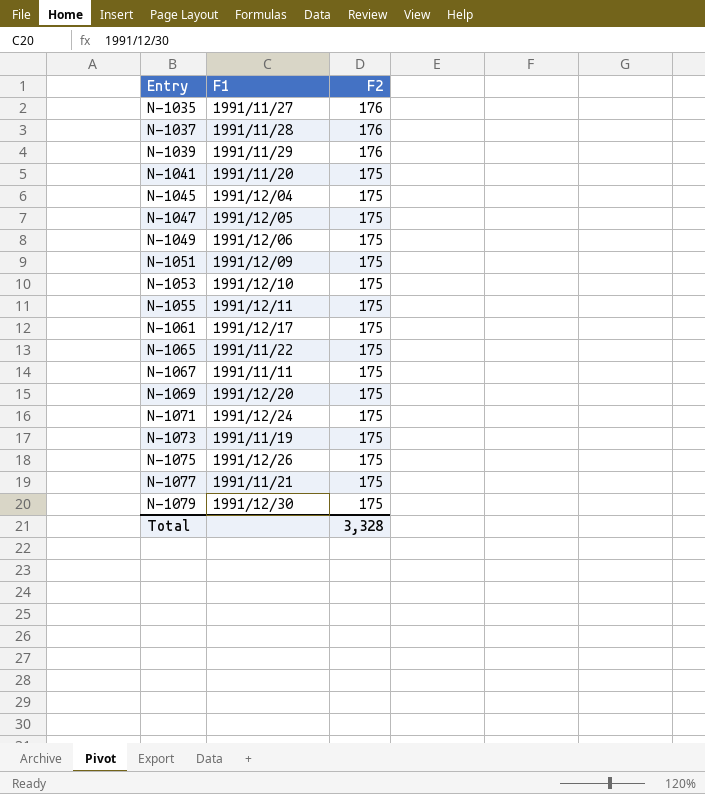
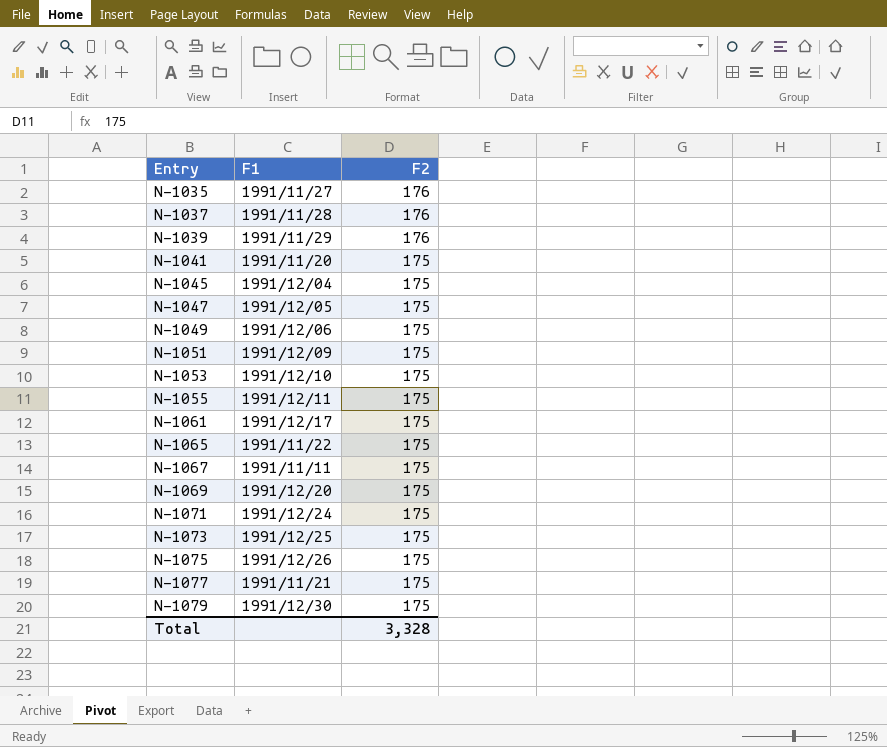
N-1073 | F1: 1991/11/19 -> 1991/12/25

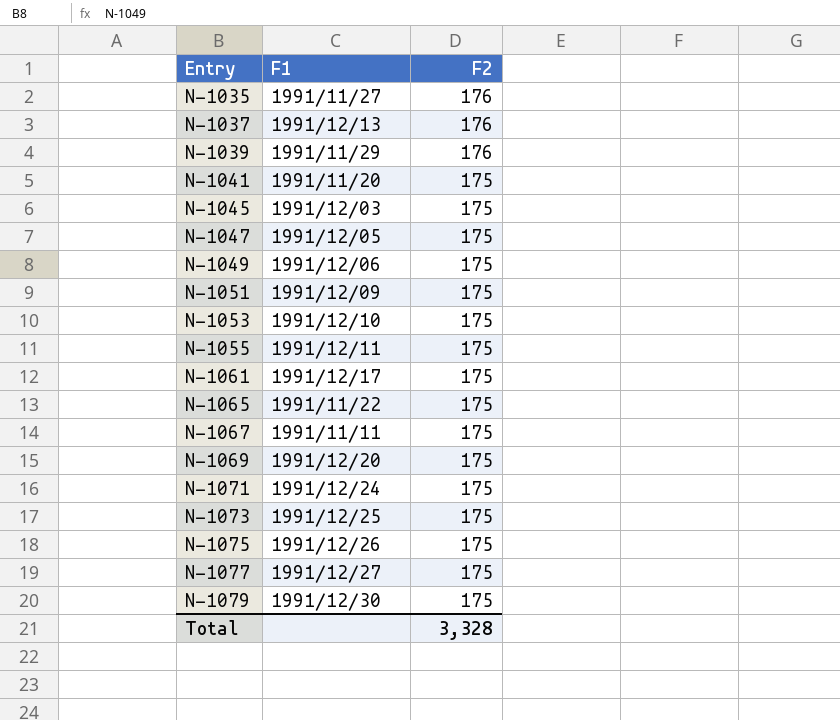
N-1037 | F1: 1991/11/28 -> 1991/12/13
N-1045 | F1: 1991/12/04 -> 1991/12/03
N-1077 | F1: 1991/11/21 -> 1991/12/27

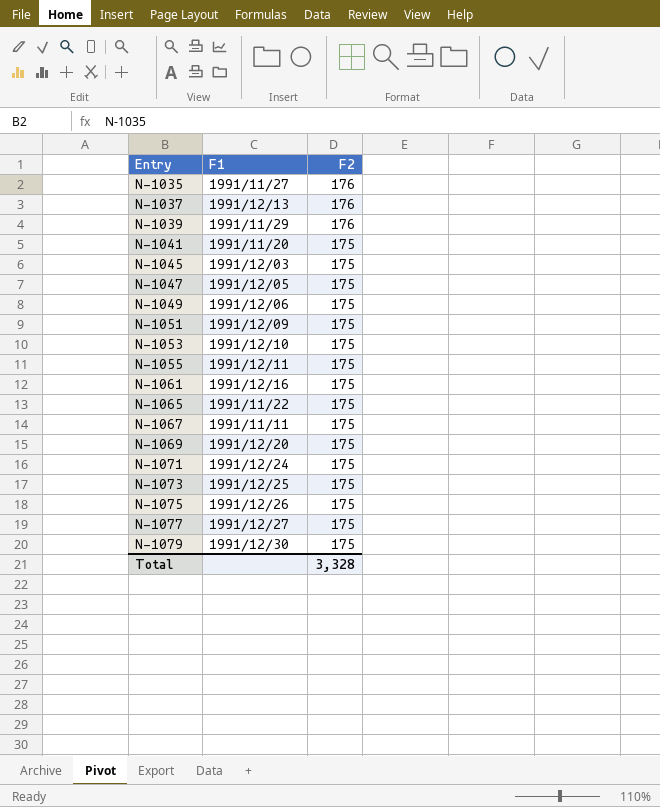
N-1061 | F1: 1991/12/17 -> 1991/12/16

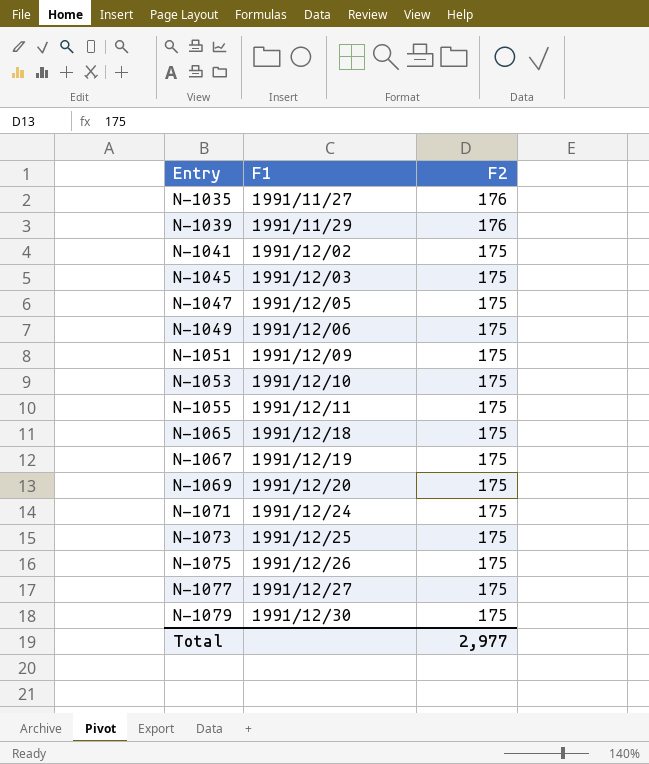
row N-1037: 1991/12/13 | 176 -> none
row N-1061: 1991/12/16 | 175 -> none
N-1041 | F1: 1991/11/20 -> 1991/12/02
N-1065 | F1: 1991/11/22 -> 1991/12/18
N-1067 | F1: 1991/11/11 -> 1991/12/19
Total | F2: 3,328 -> 2,977

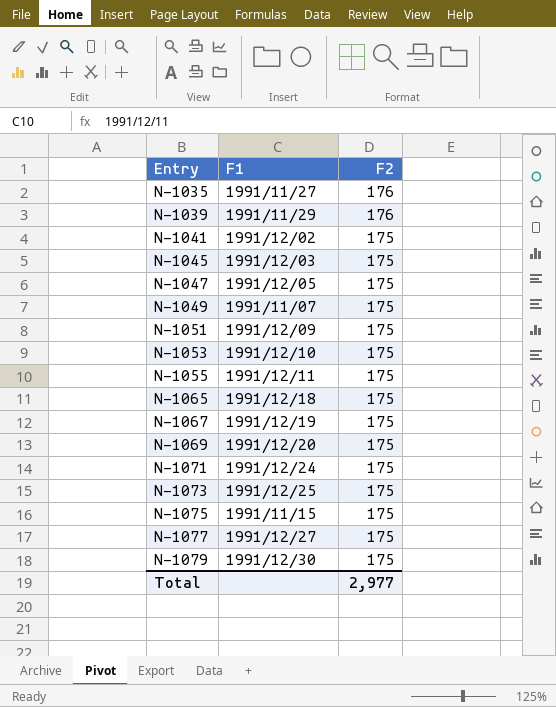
N-1049 | F1: 1991/12/06 -> 1991/11/07
N-1075 | F1: 1991/12/26 -> 1991/11/15

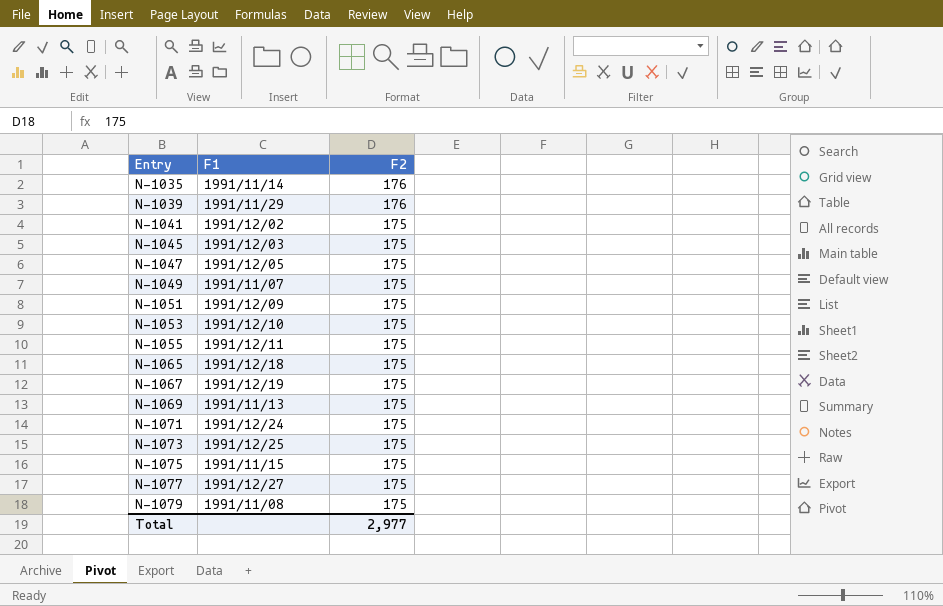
N-1035 | F1: 1991/11/27 -> 1991/11/14
N-1069 | F1: 1991/12/20 -> 1991/11/13
N-1079 | F1: 1991/12/30 -> 1991/11/08

